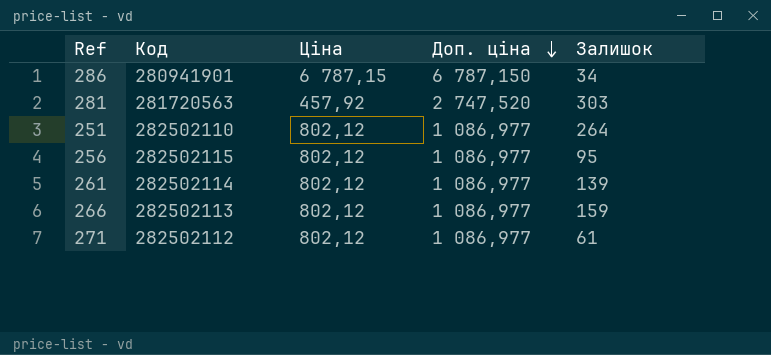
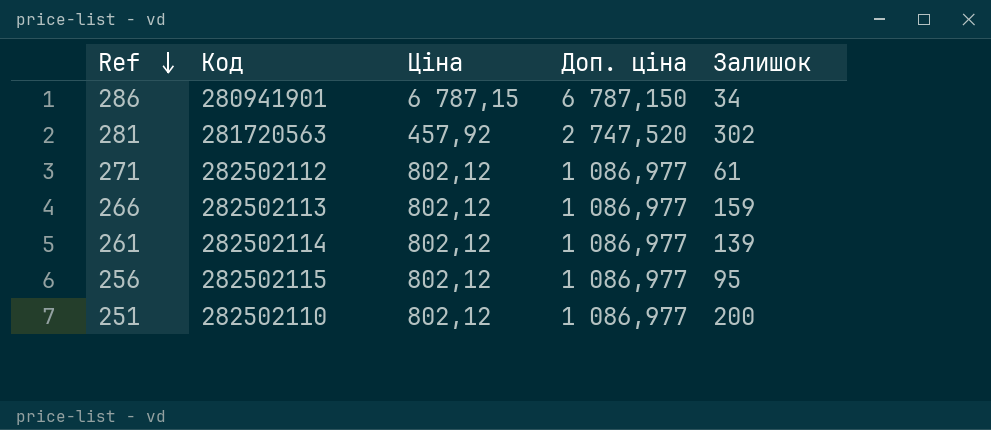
row order: Доп. ціна descending -> Ref descending
281 | Залишок: 303 -> 302
251 | Залишок: 264 -> 200

